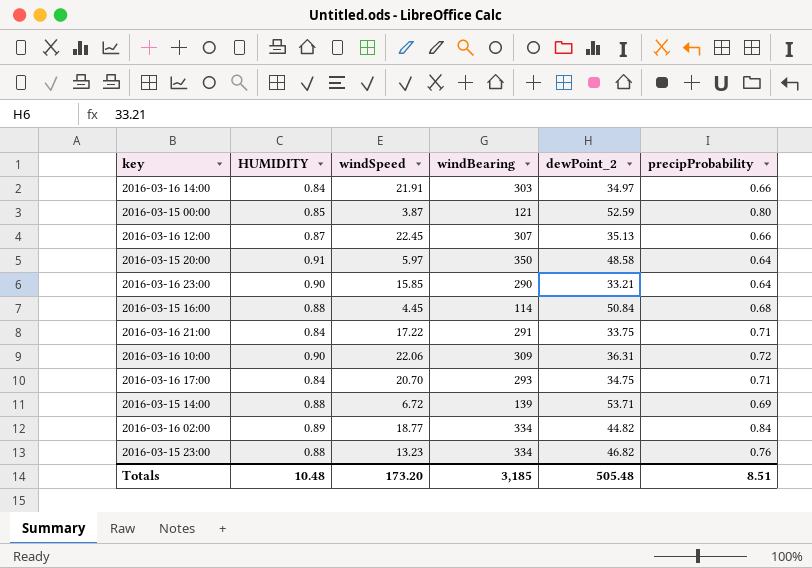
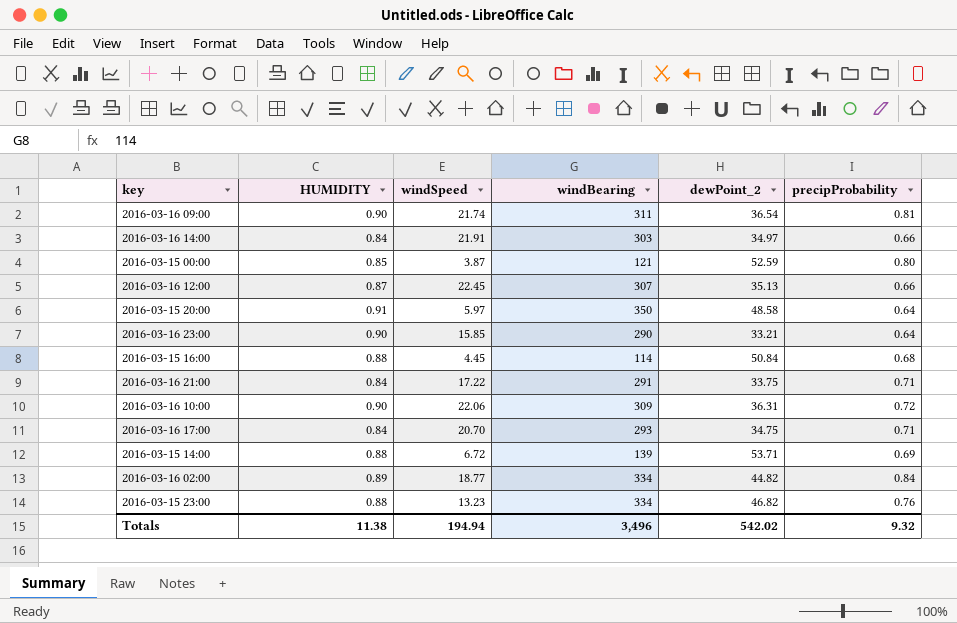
row 2016-03-16 09:00: none -> 0.90 | 21.74 | 311 | 36.54 | 0.81
Totals | HUMIDITY: 10.48 -> 11.38
Totals | windSpeed: 173.20 -> 194.94
Totals | windBearing: 3,185 -> 3,496
Totals | dewPoint_2: 505.48 -> 542.02
Totals | precipProbability: 8.51 -> 9.32

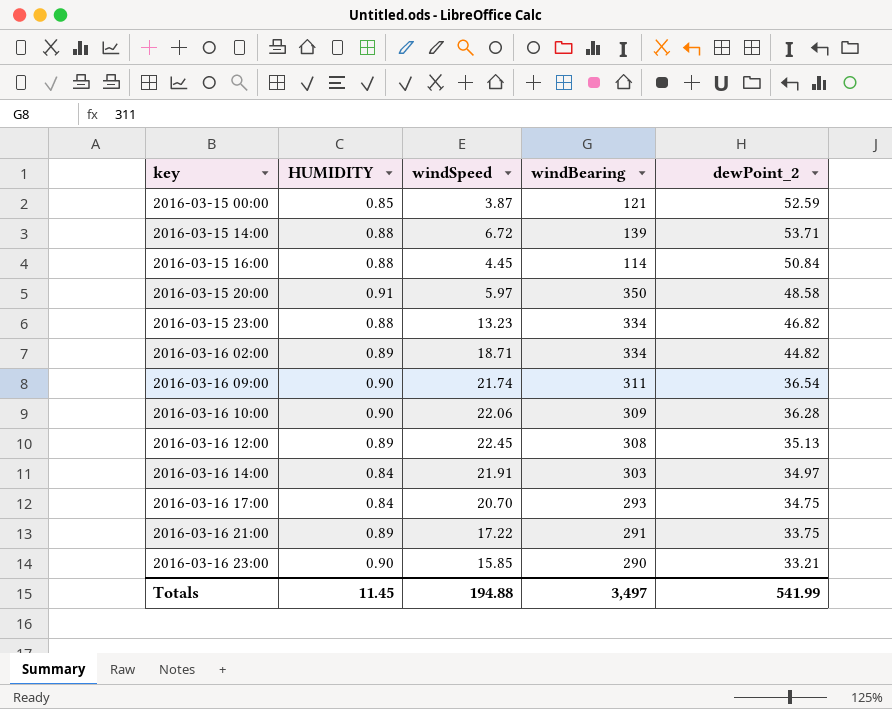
row order: none -> key ascending
column precipProbability | position: 6 -> none
2016-03-16 02:00 | windSpeed: 18.77 -> 18.71
2016-03-16 10:00 | dewPoint_2: 36.31 -> 36.28
2016-03-16 12:00 | HUMIDITY: 0.87 -> 0.89
2016-03-16 12:00 | windBearing: 307 -> 308
2016-03-16 21:00 | HUMIDITY: 0.84 -> 0.89
Totals | HUMIDITY: 11.38 -> 11.45
Totals | windSpeed: 194.94 -> 194.88
Totals | windBearing: 3,496 -> 3,497
Totals | dewPoint_2: 542.02 -> 541.99

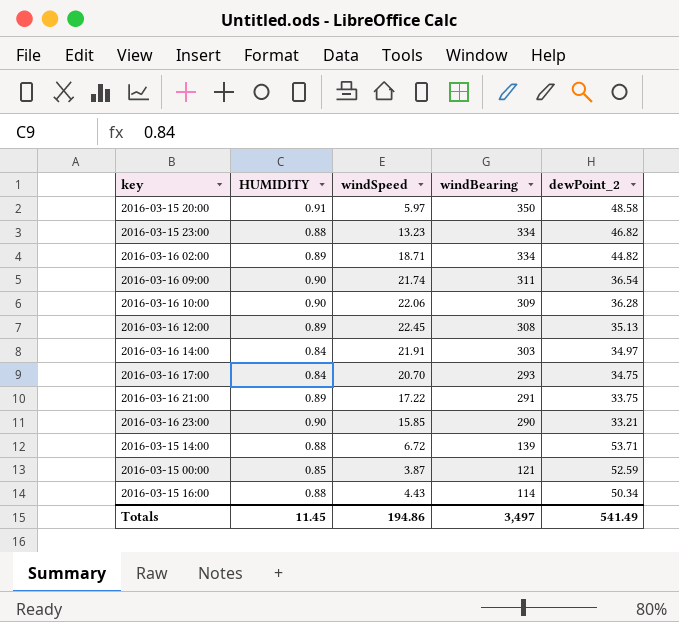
row order: key ascending -> windBearing descending
2016-03-15 16:00 | windSpeed: 4.45 -> 4.43
2016-03-15 16:00 | dewPoint_2: 50.84 -> 50.34
Totals | windSpeed: 194.88 -> 194.86
Totals | dewPoint_2: 541.99 -> 541.49

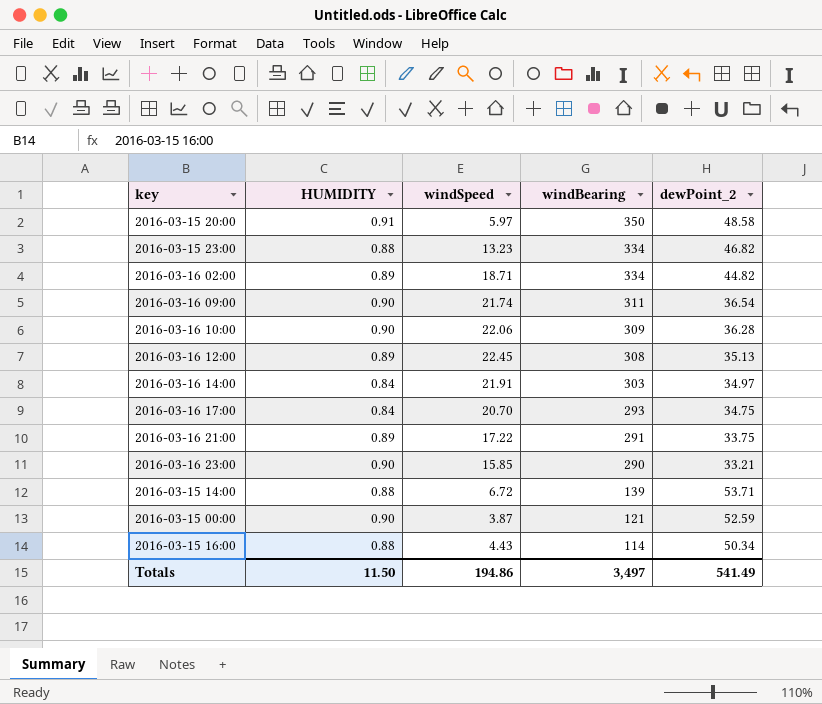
2016-03-15 00:00 | HUMIDITY: 0.85 -> 0.90
Totals | HUMIDITY: 11.45 -> 11.50

